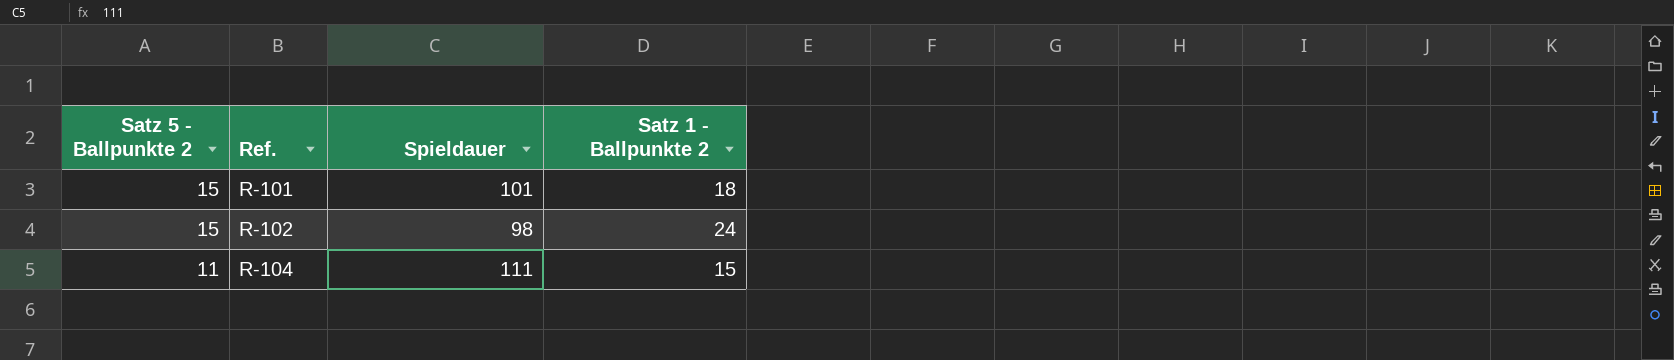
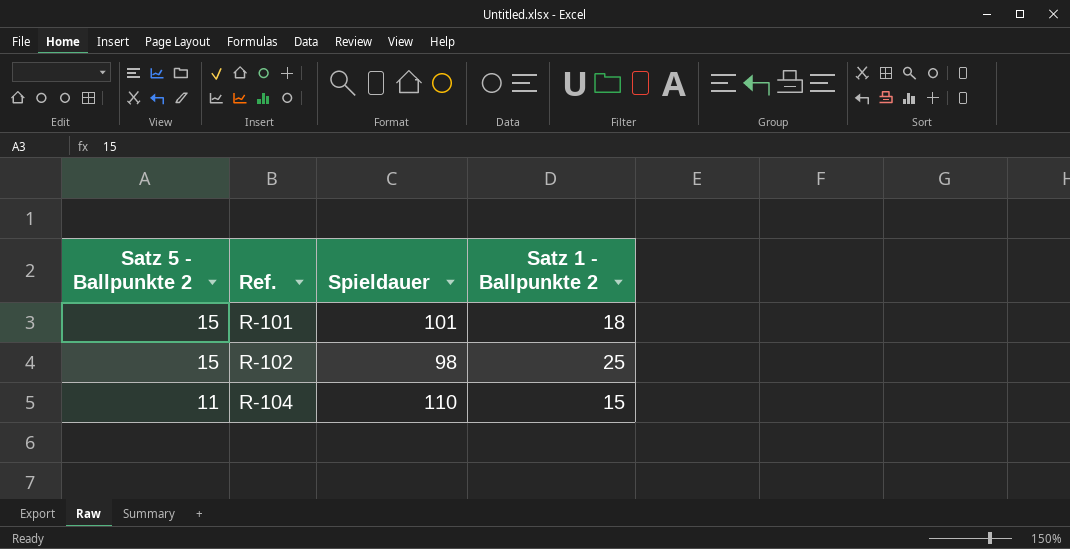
R-102 | Satz 1 - Ballpunkte 2: 24 -> 25
R-104 | Spieldauer: 111 -> 110

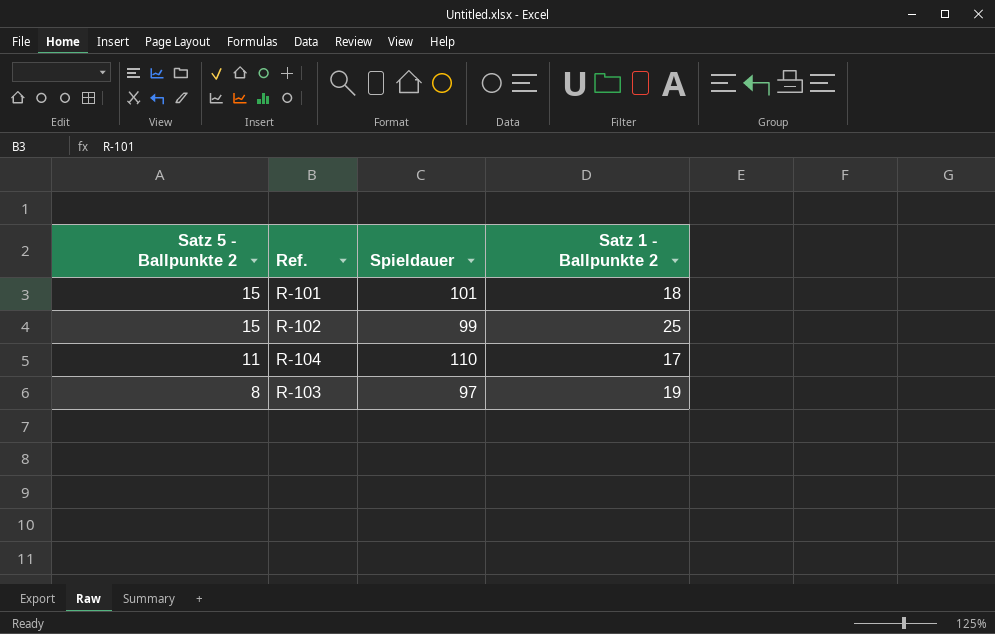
R-102 | Spieldauer: 98 -> 99
R-104 | Satz 1 - Ballpunkte 2: 15 -> 17
row R-103: none -> 8 | 97 | 19

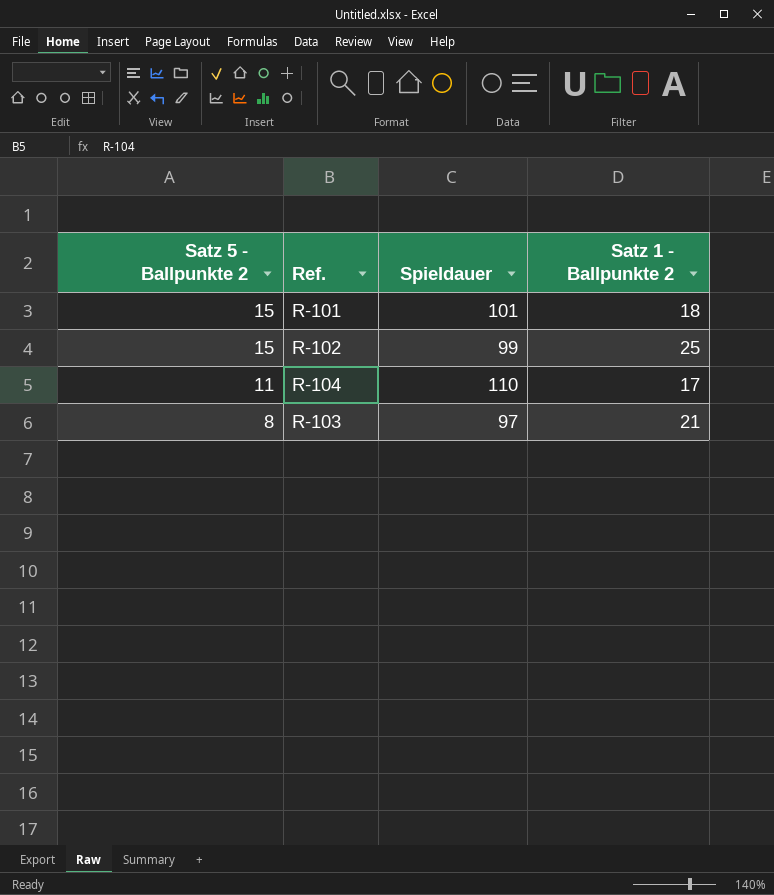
R-103 | Satz 1 - Ballpunkte 2: 19 -> 21

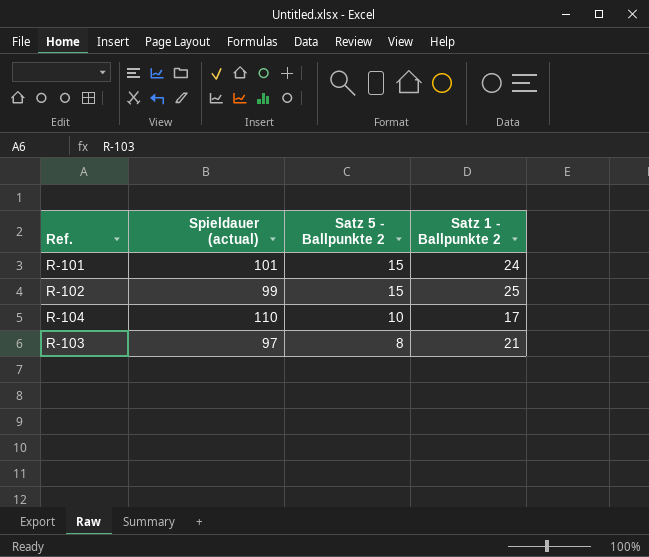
column name: Spieldauer -> Spieldauer (actual)
column Satz 5 - Ballpunkte 2 | position: 1 -> 3
R-101 | Satz 1 - Ballpunkte 2: 18 -> 24
R-104 | Satz 5 - Ballpunkte 2: 11 -> 10

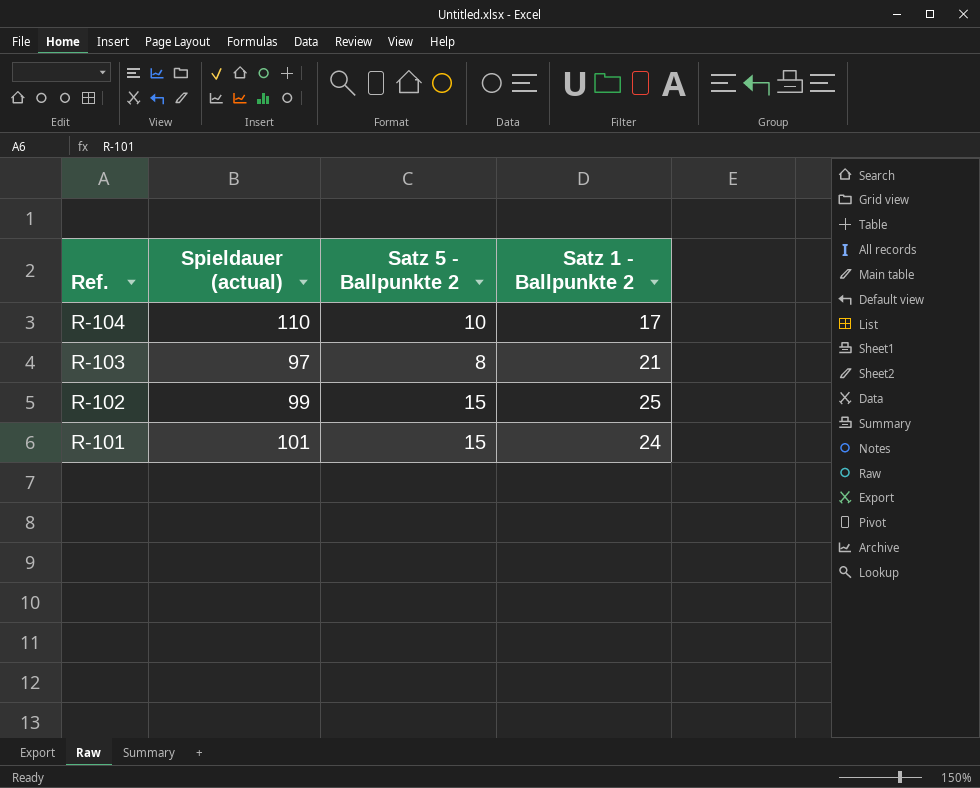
row order: Satz 5 - Ballpunkte 2 descending -> Ref. descending

